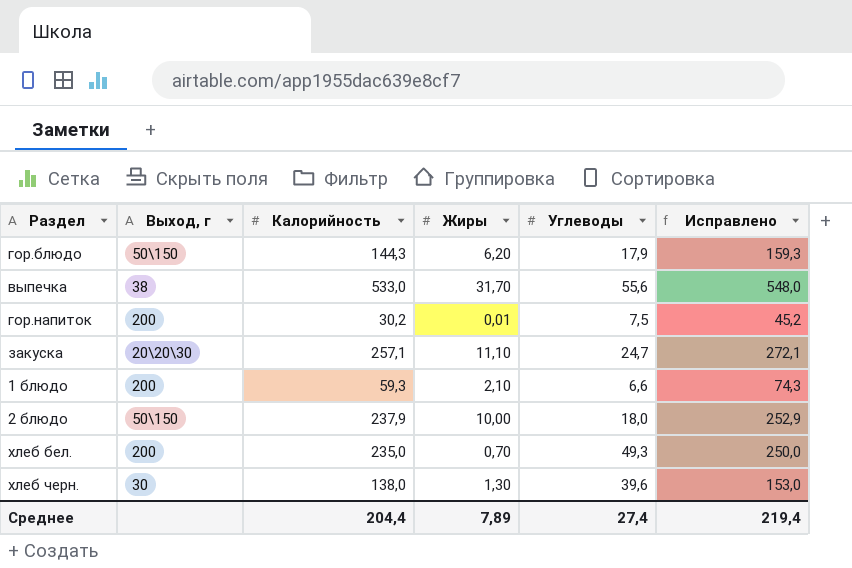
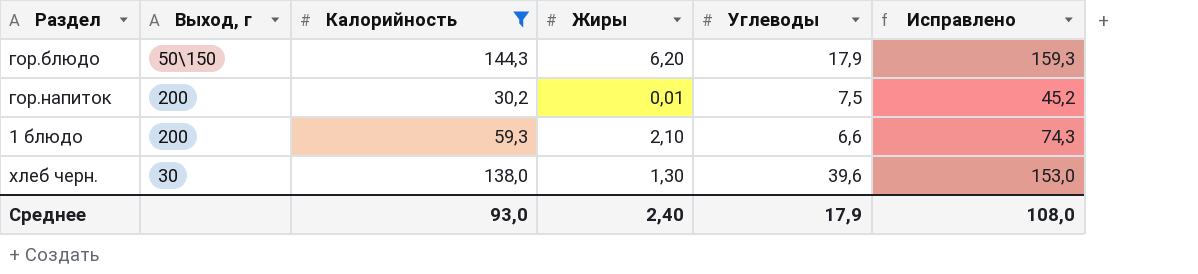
filter: none -> Калорийность <= 144,3
Среднее | Калорийность: 204,4 -> 93,0
Среднее | Жиры: 7,89 -> 2,40
Среднее | Углеводы: 27,4 -> 17,9
Среднее | Исправлено: 219,4 -> 108,0

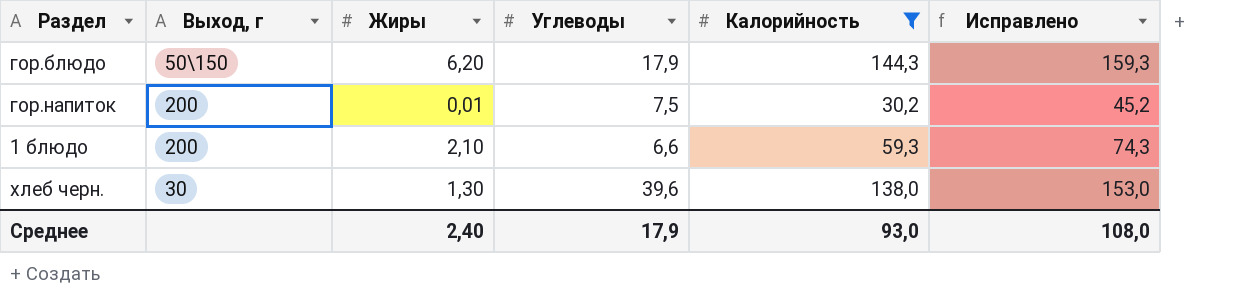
column Калорийность | position: 3 -> 5

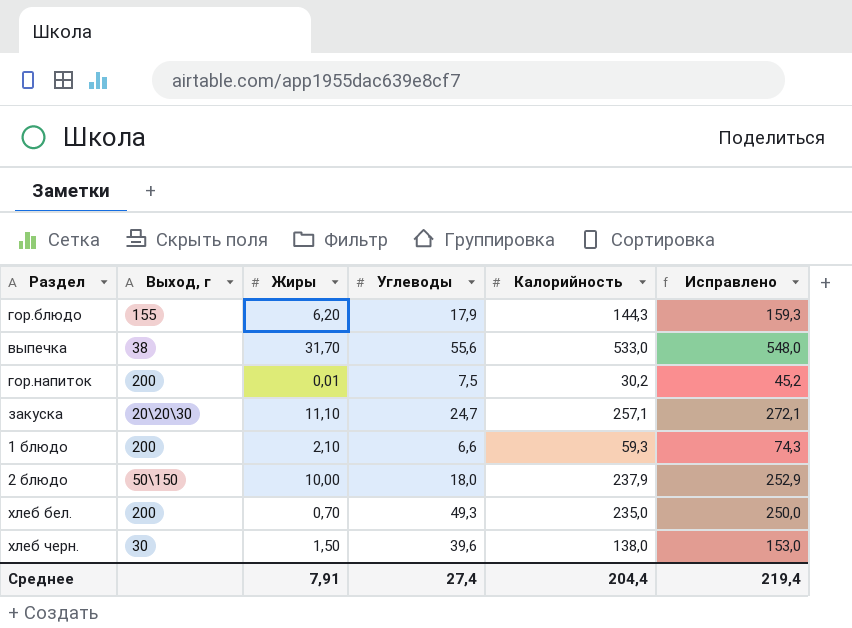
filter: Калорийность <= 144,3 -> none
гор.блюдо | Выход, г: 50\150 -> 155
хлеб черн. | Жиры: 1,30 -> 1,50
Среднее | Жиры: 2,40 -> 7,91
Среднее | Углеводы: 17,9 -> 27,4
Среднее | Калорийность: 93,0 -> 204,4
Среднее | Исправлено: 108,0 -> 219,4

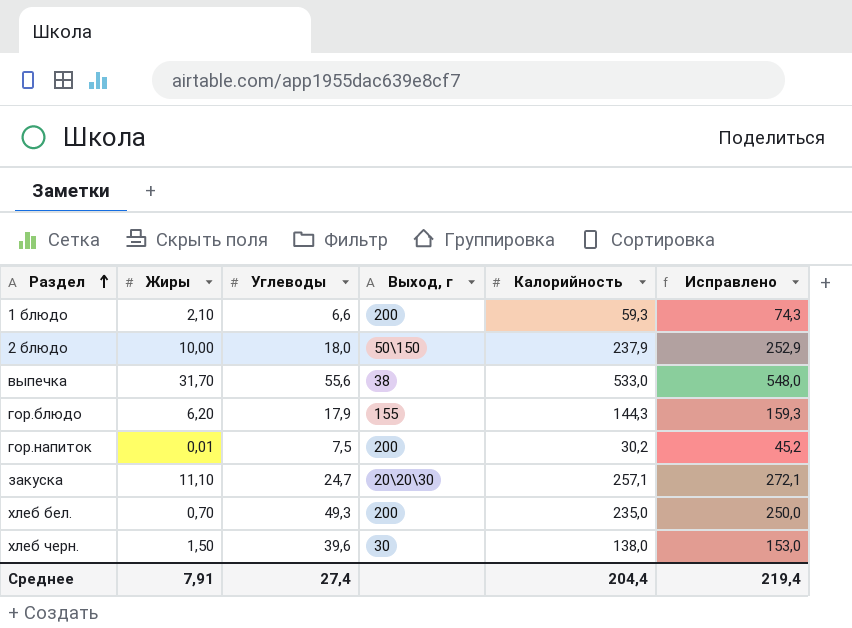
row order: none -> Раздел ascending
column Выход, г | position: 2 -> 4

